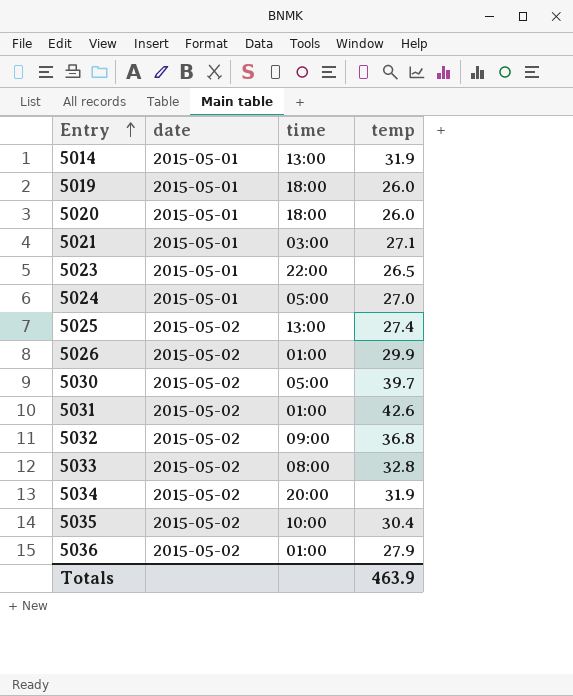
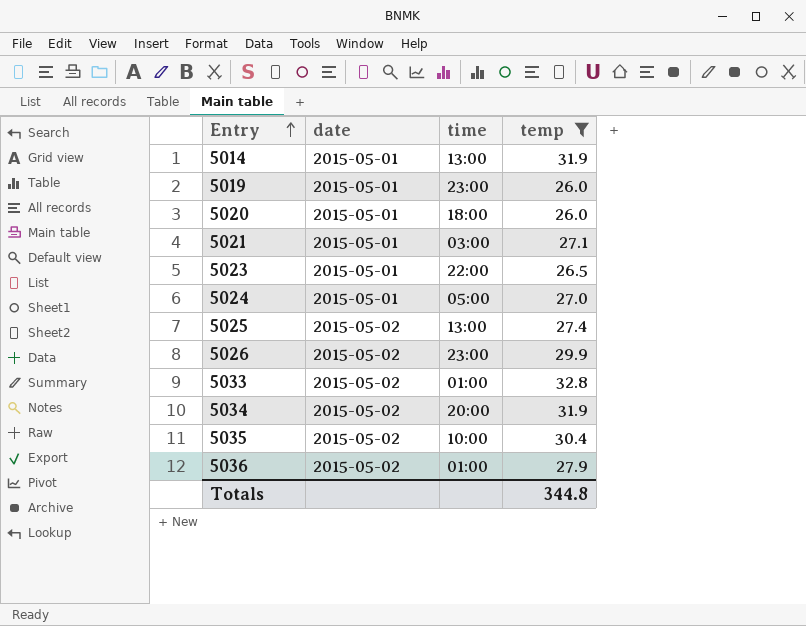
filter: none -> temp <= 32.8
5019 | time: 18:00 -> 23:00
5026 | time: 01:00 -> 23:00
5033 | time: 08:00 -> 01:00
Totals | temp: 463.9 -> 344.8

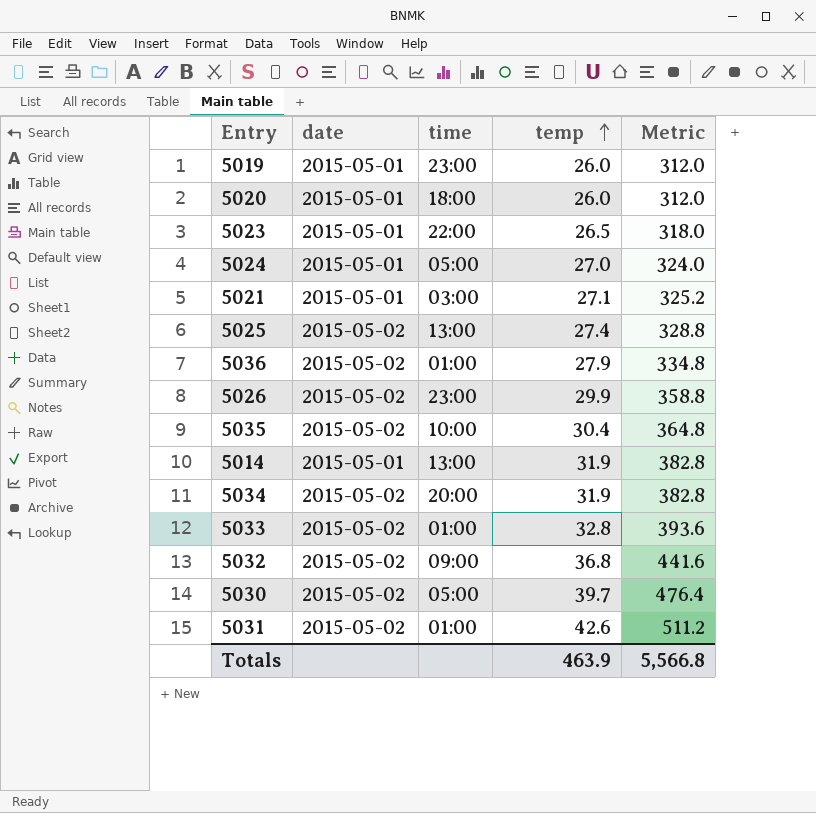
filter: temp <= 32.8 -> none
row order: Entry ascending -> temp ascending
column Metric | formula: none -> [temp] * 12
Totals | temp: 344.8 -> 463.9

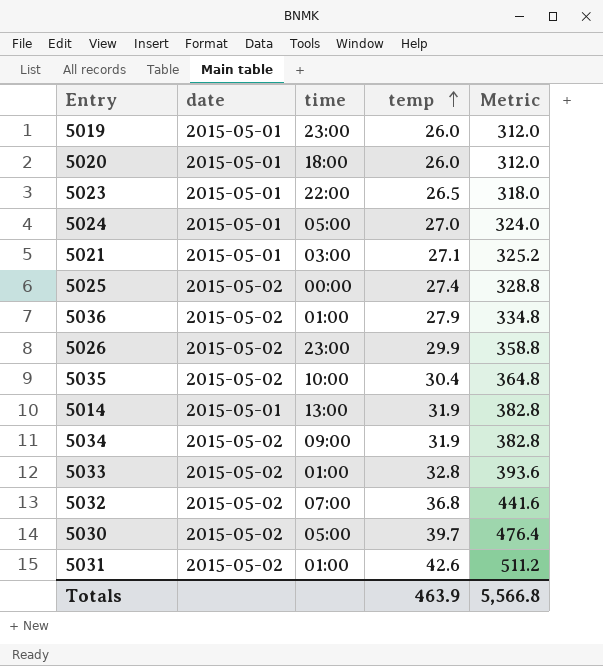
5025 | time: 13:00 -> 00:00
5034 | time: 20:00 -> 09:00
5032 | time: 09:00 -> 07:00

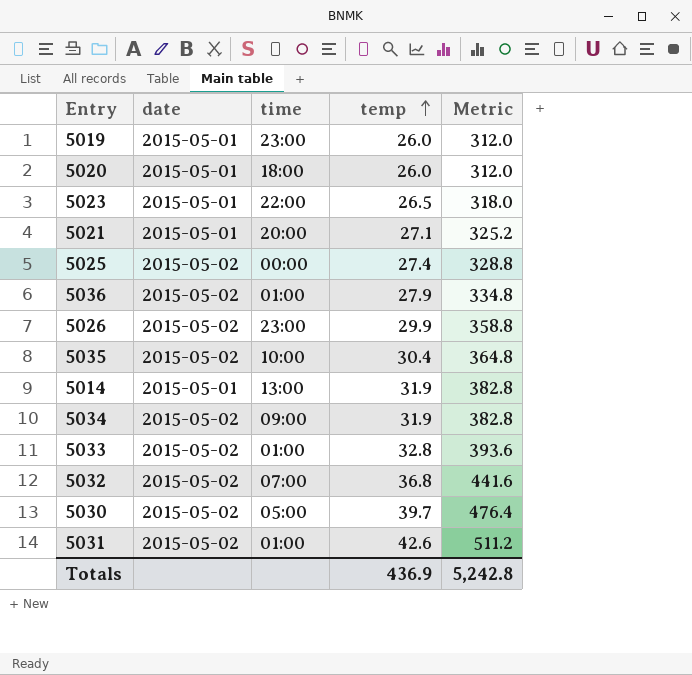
row 5024: 2015-05-01 | 05:00 | 27.0 | 324.0 -> none
5021 | time: 03:00 -> 20:00
Totals | temp: 463.9 -> 436.9
Totals | Metric: 5,566.8 -> 5,242.8

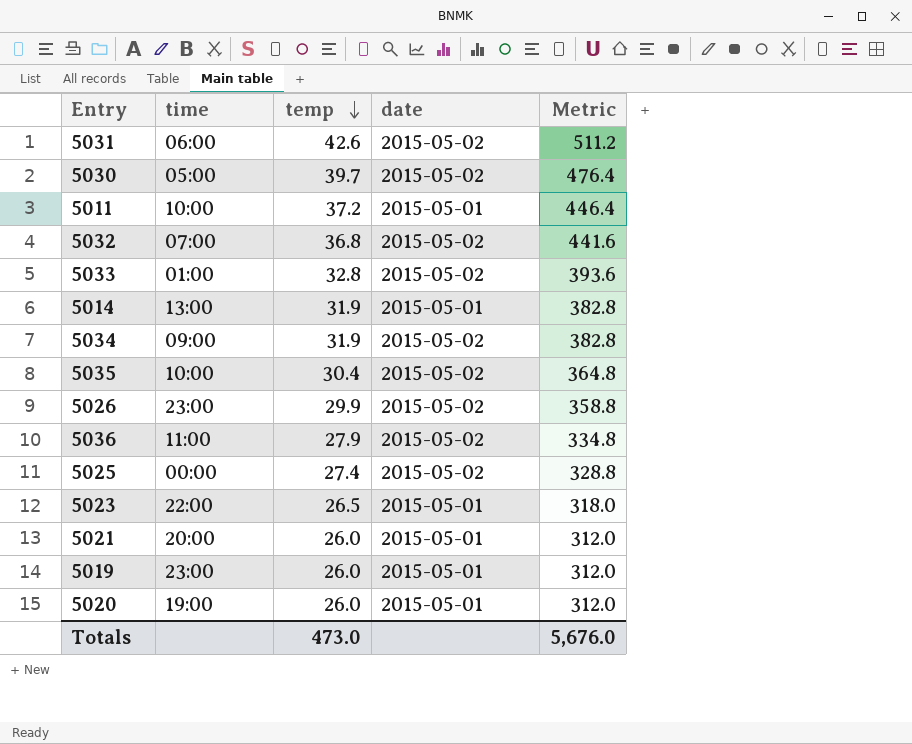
row order: temp ascending -> temp descending
column date | position: 2 -> 4
5031 | time: 01:00 -> 06:00
row 5011: none -> 10:00 | 37.2 | 2015-05-01 | 446.4
5036 | time: 01:00 -> 11:00
5021 | temp: 27.1 -> 26.0
5021 | Metric: 325.2 -> 312.0
5020 | time: 18:00 -> 19:00
Totals | temp: 436.9 -> 473.0
Totals | Metric: 5,242.8 -> 5,676.0

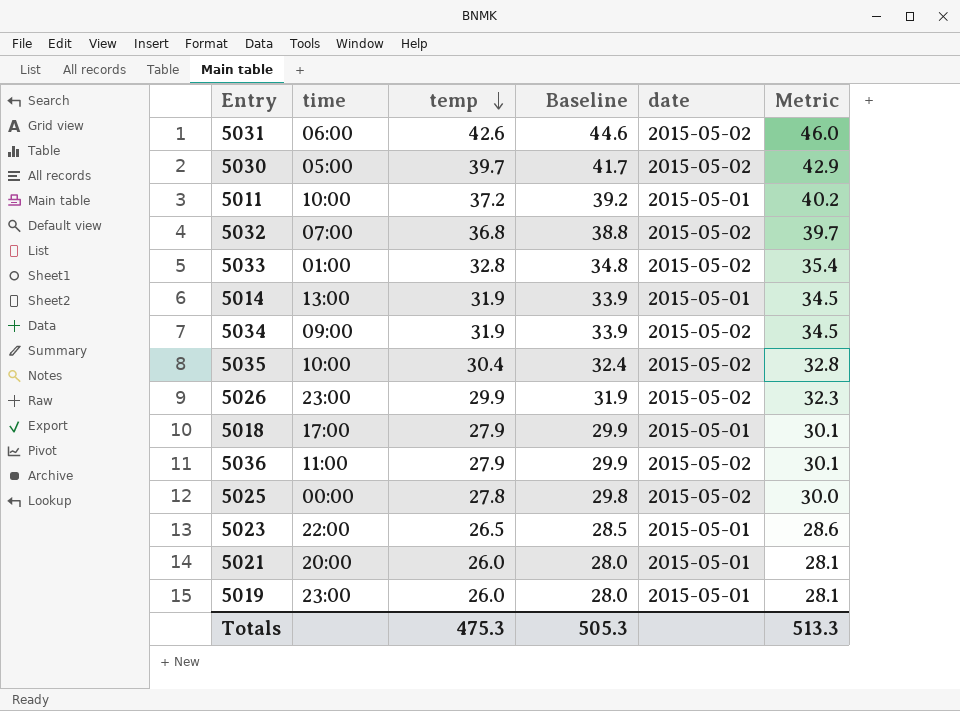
column Baseline | formula: none -> [temp] + 2
column Metric | formula: [temp] * 12 -> [temp] * 1.08
row 5020: 19:00 | 26.0 | 2015-05-01 | 312.0 -> none
row 5018: none -> 17:00 | 27.9 | 29.9 | 2015-05-01 | 30.1
5025 | temp: 27.4 -> 27.8
Totals | temp: 473.0 -> 475.3
Totals | Metric: 5,676.0 -> 513.3

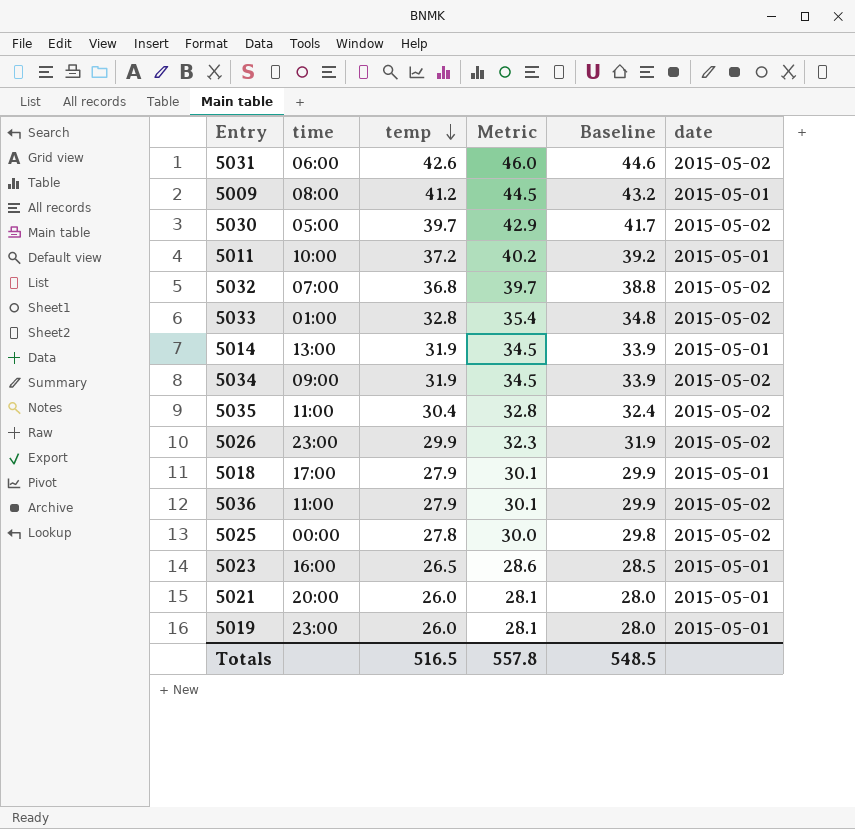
column Metric | position: 6 -> 4
row 5009: none -> 08:00 | 41.2 | 44.5 | 43.2 | 2015-05-01
5035 | time: 10:00 -> 11:00
5023 | time: 22:00 -> 16:00
Totals | temp: 475.3 -> 516.5
Totals | Metric: 513.3 -> 557.8
Totals | Baseline: 505.3 -> 548.5

